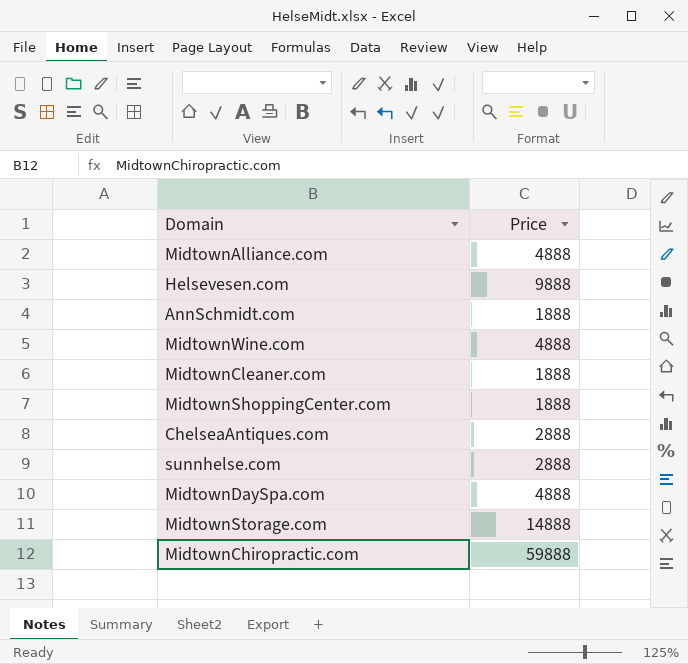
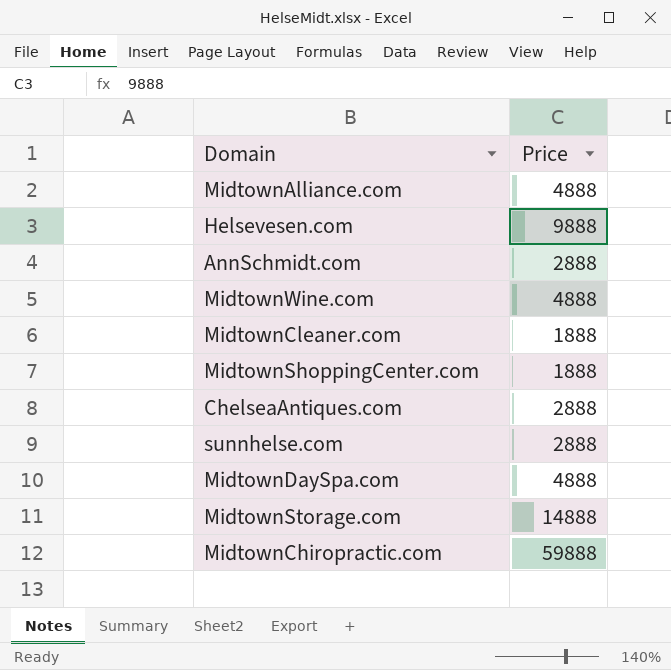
AnnSchmidt.com | Price: 1888 -> 2888

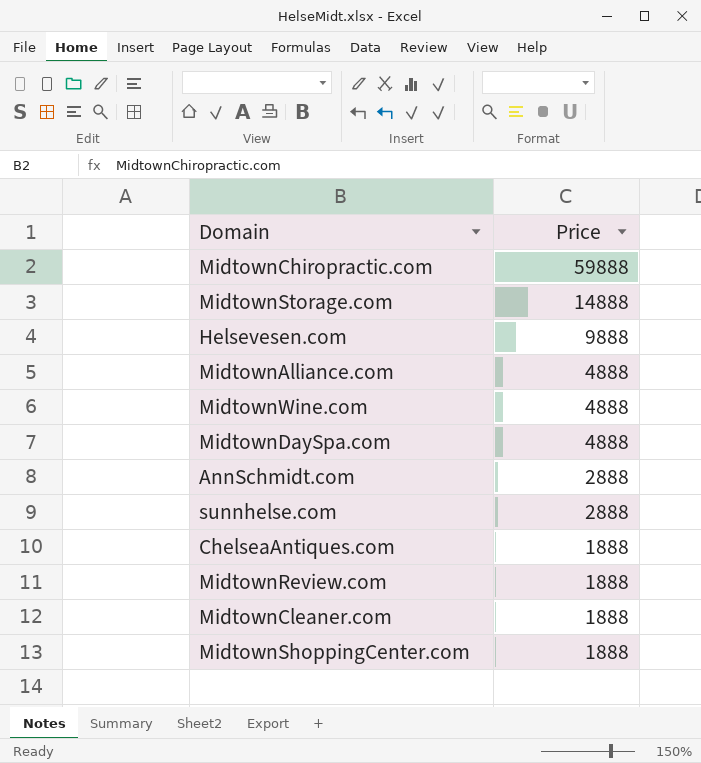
row order: none -> Price descending
ChelseaAntiques.com | Price: 2888 -> 1888
row MidtownReview.com: none -> 1888

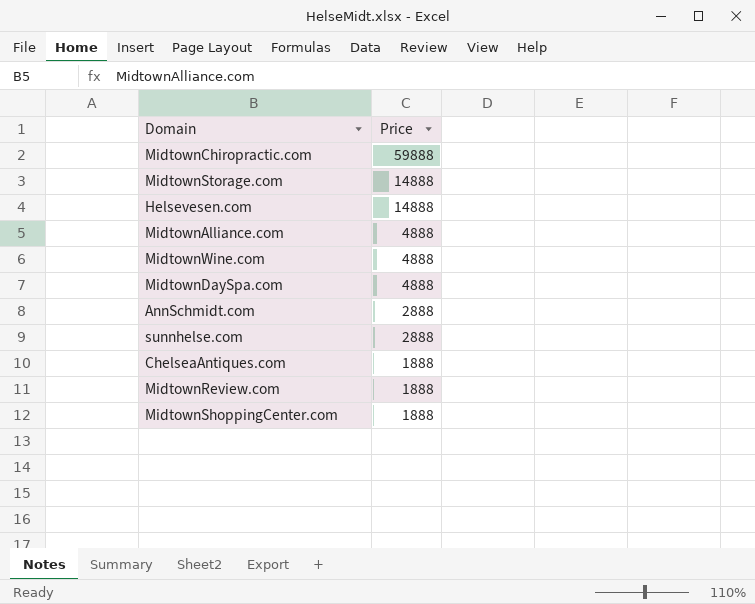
row MidtownCleaner.com: 1888 -> none
Helsevesen.com | Price: 9888 -> 14888

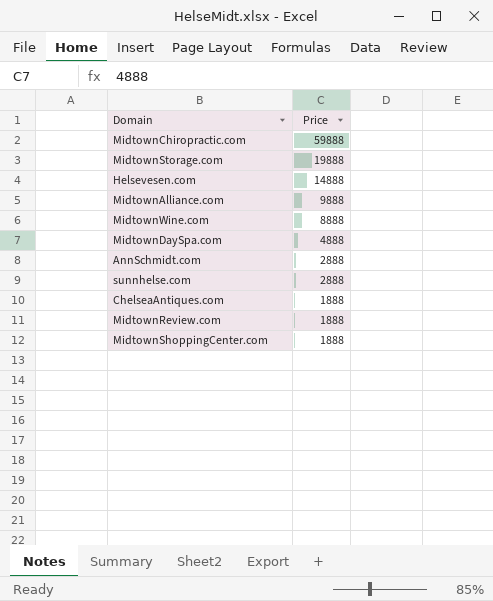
MidtownStorage.com | Price: 14888 -> 19888
MidtownAlliance.com | Price: 4888 -> 9888
MidtownWine.com | Price: 4888 -> 8888

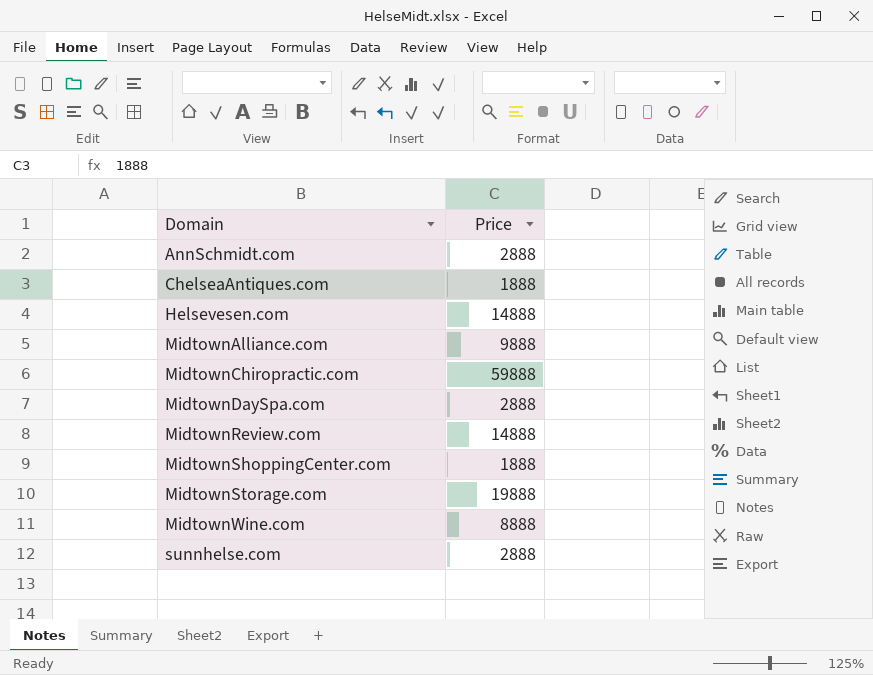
row order: Price descending -> Domain ascending
MidtownDaySpa.com | Price: 4888 -> 2888
MidtownReview.com | Price: 1888 -> 14888

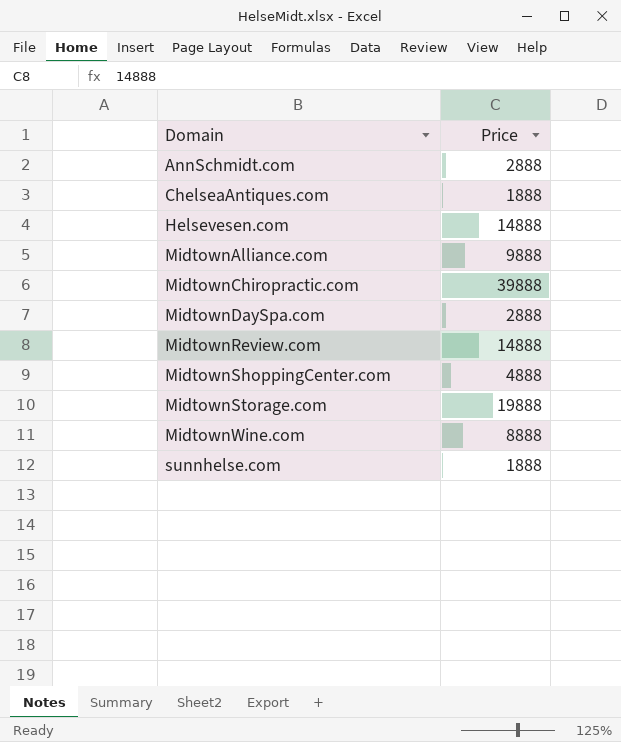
MidtownChiropractic.com | Price: 59888 -> 39888
MidtownShoppingCenter.com | Price: 1888 -> 4888
sunnhelse.com | Price: 2888 -> 1888

